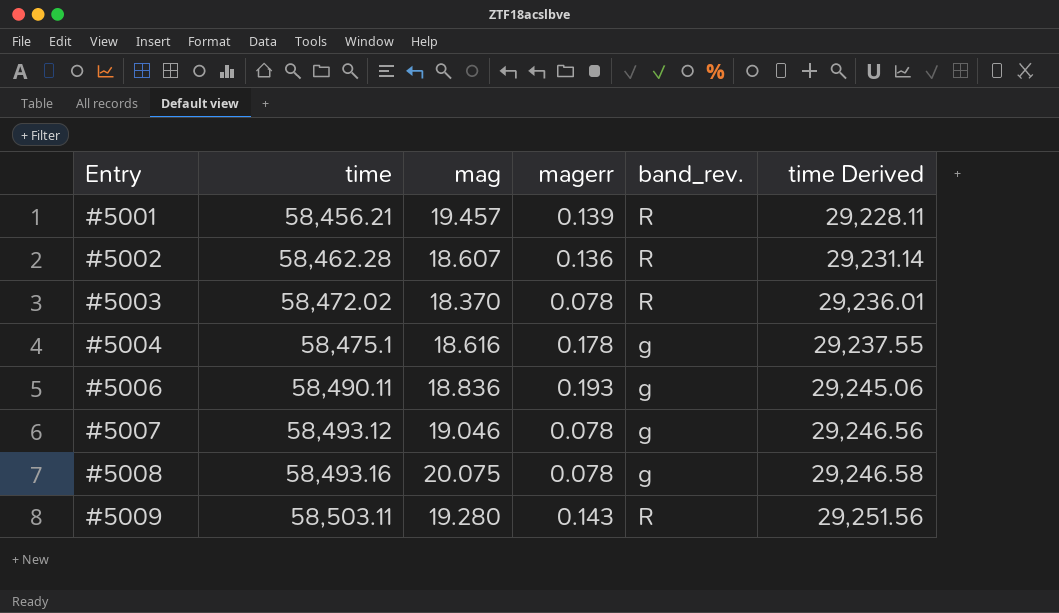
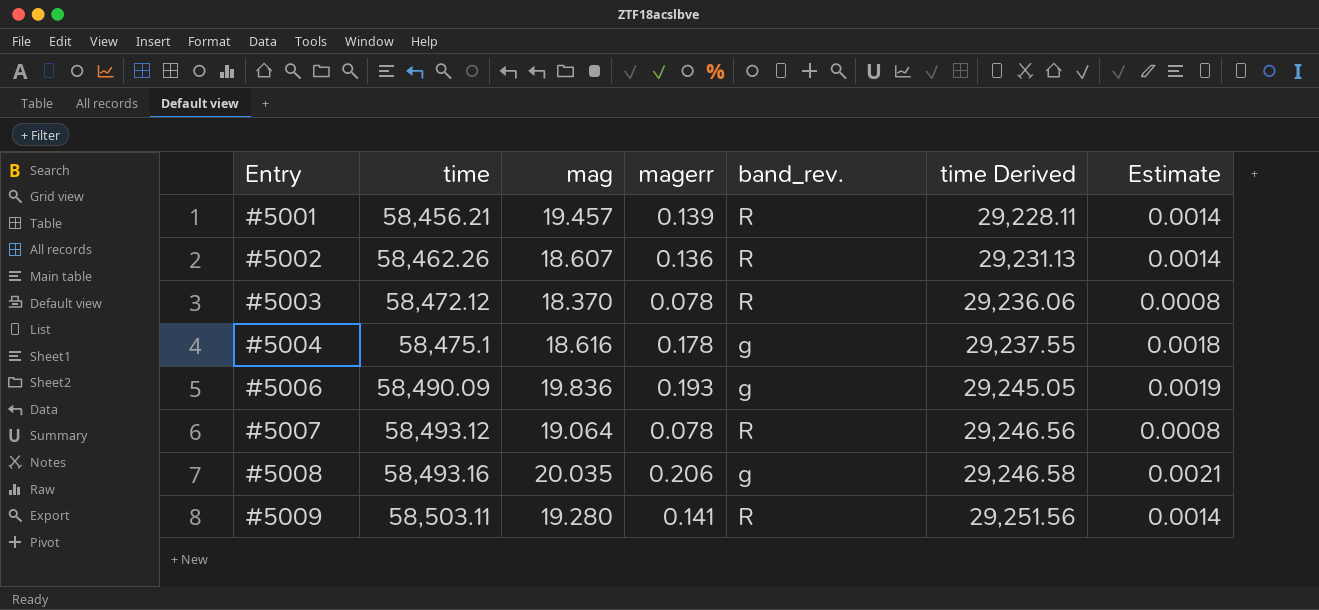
column Estimate | formula: none -> [magerr] * 0.01
#5002 | time: 58,462.28 -> 58,462.26
#5002 | time Derived: 29,231.14 -> 29,231.13
#5003 | time: 58,472.02 -> 58,472.12
#5003 | time Derived: 29,236.01 -> 29,236.06
#5006 | time: 58,490.11 -> 58,490.09
#5006 | mag: 18.836 -> 19.836
#5006 | time Derived: 29,245.06 -> 29,245.05
#5007 | mag: 19.046 -> 19.064
#5007 | band_rev.: g -> R
#5008 | mag: 20.075 -> 20.035
#5008 | magerr: 0.078 -> 0.206
#5009 | magerr: 0.143 -> 0.141

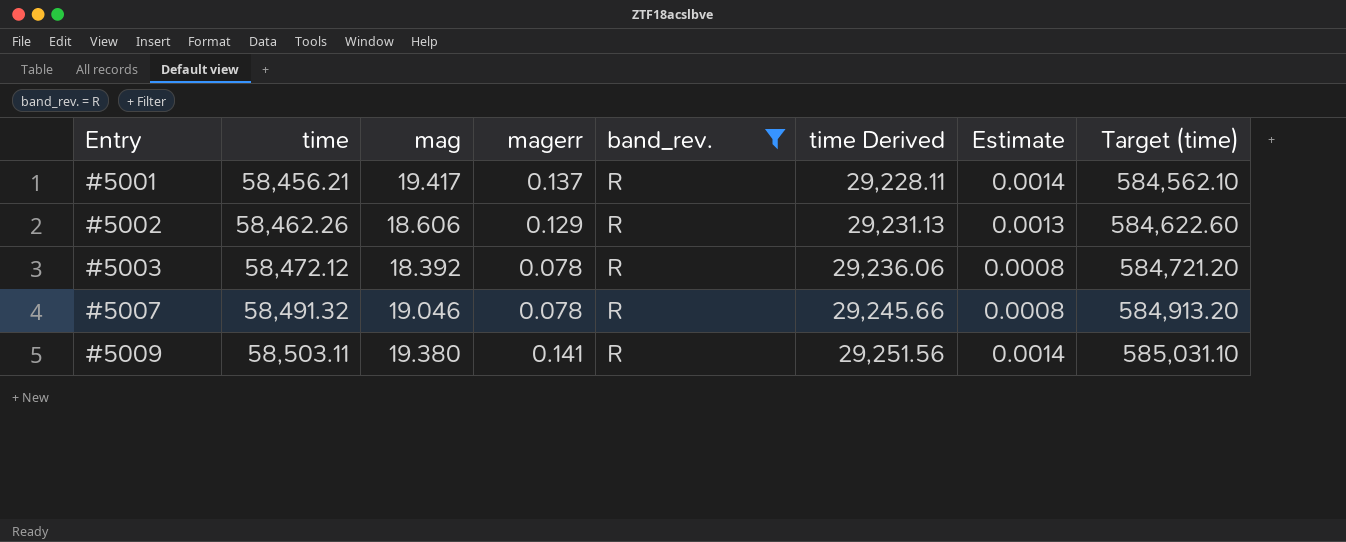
filter: none -> band_rev. = R
column Target (time) | formula: none -> [time] * 10
#5001 | mag: 19.457 -> 19.417
#5001 | magerr: 0.139 -> 0.137
#5002 | mag: 18.607 -> 18.606
#5002 | magerr: 0.136 -> 0.129
#5002 | Estimate: 0.0014 -> 0.0013
#5003 | mag: 18.370 -> 18.392
#5007 | time: 58,493.12 -> 58,491.32
#5007 | mag: 19.064 -> 19.046
#5007 | time Derived: 29,246.56 -> 29,245.66
#5009 | mag: 19.280 -> 19.380

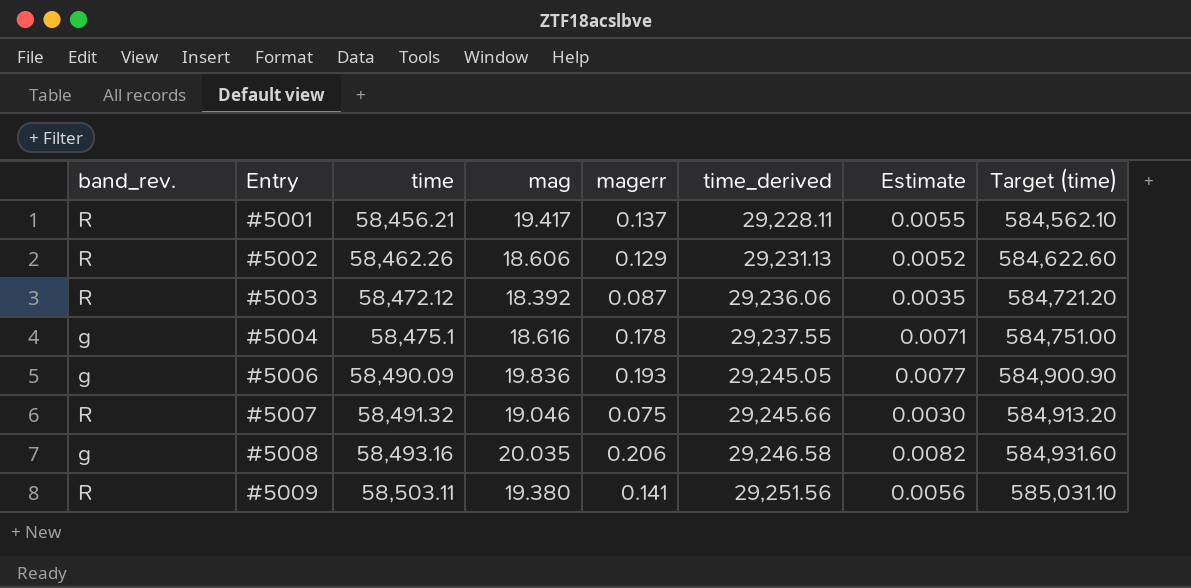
filter: band_rev. = R -> none
column band_rev. | position: 5 -> 1
column name: time Derived -> time_derived
column Estimate | formula: [magerr] * 0.01 -> [magerr] * 0.04
#5003 | magerr: 0.078 -> 0.087
#5007 | magerr: 0.078 -> 0.075

